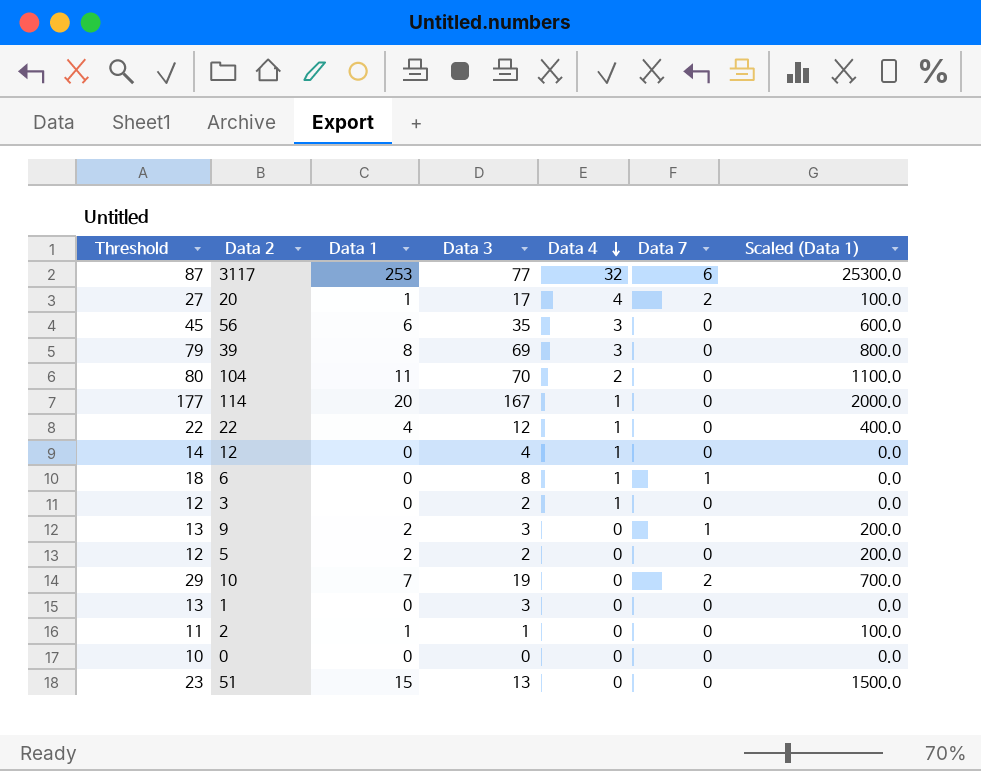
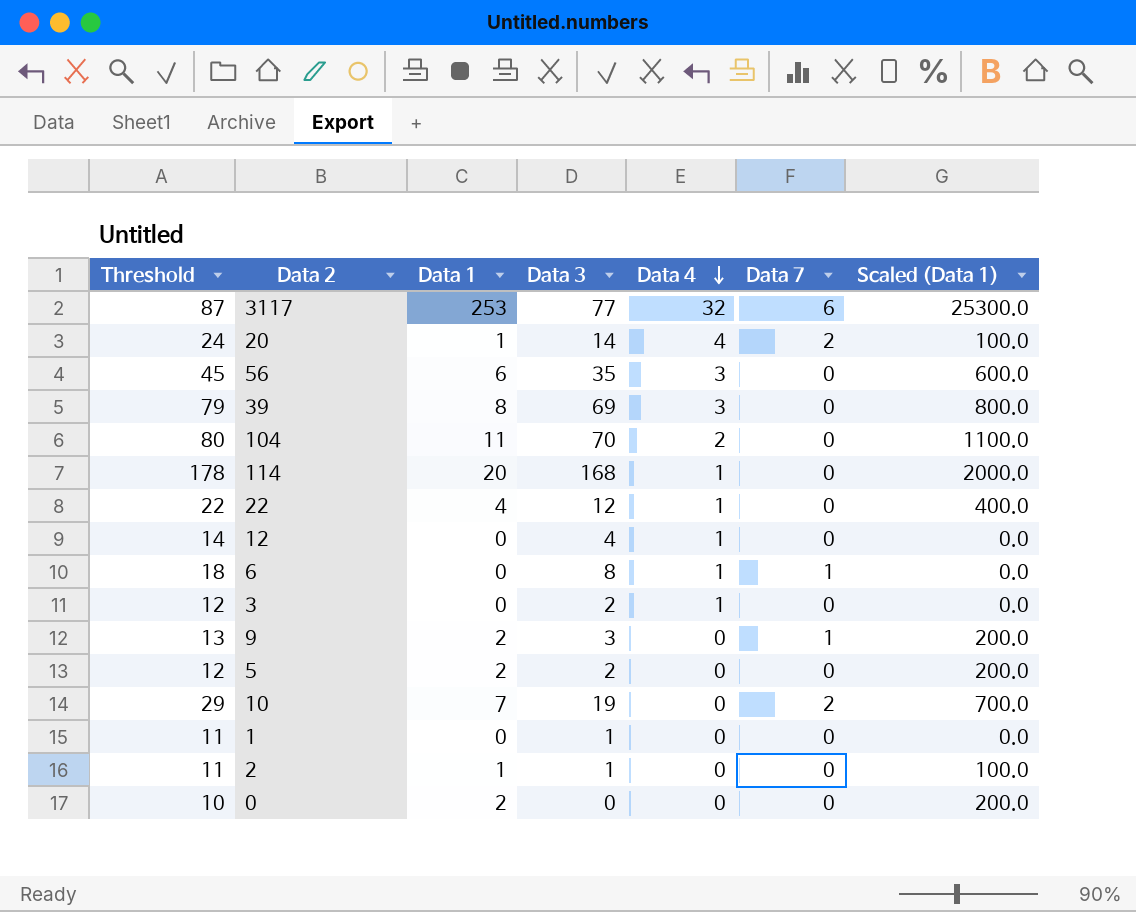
row 51: 23 | 15 | 13 | 0 | 0 | 1500.0 -> none
20 | Threshold: 27 -> 24
20 | Data 3: 17 -> 14
114 | Threshold: 177 -> 178
114 | Data 3: 167 -> 168
1 | Threshold: 13 -> 11
1 | Data 3: 3 -> 1
0 | Data 1: 0 -> 2
0 | Scaled (Data 1): 0.0 -> 200.0

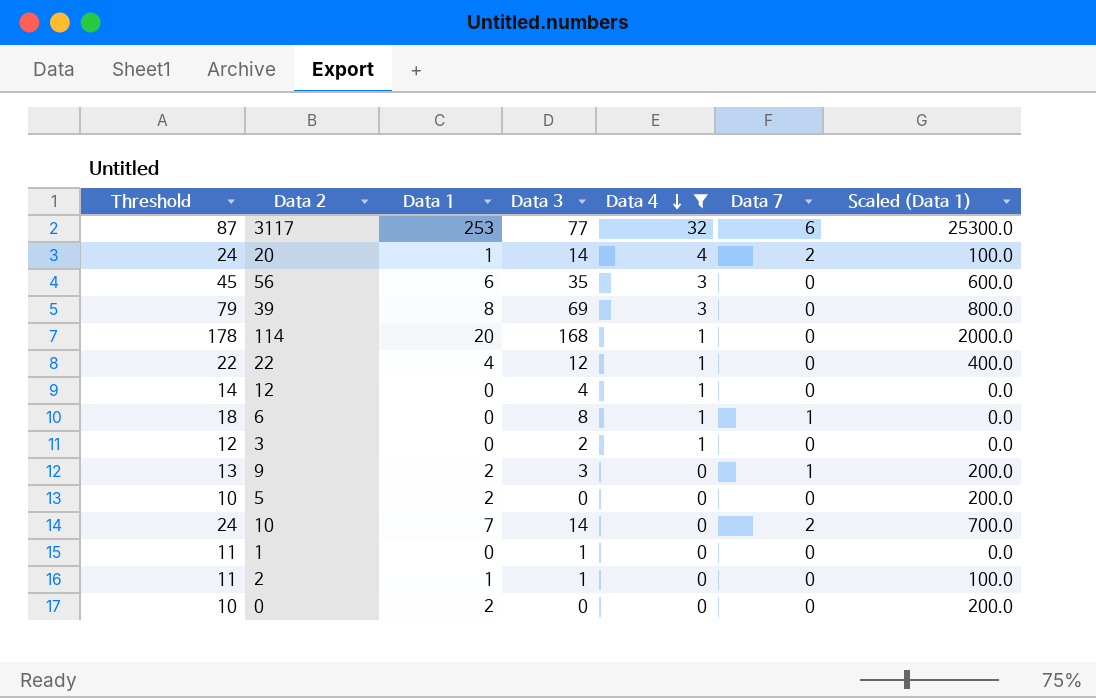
filter: none -> Data 4 != 2
5 | Threshold: 12 -> 10
5 | Data 3: 2 -> 0
10 | Threshold: 29 -> 24
10 | Data 3: 19 -> 14

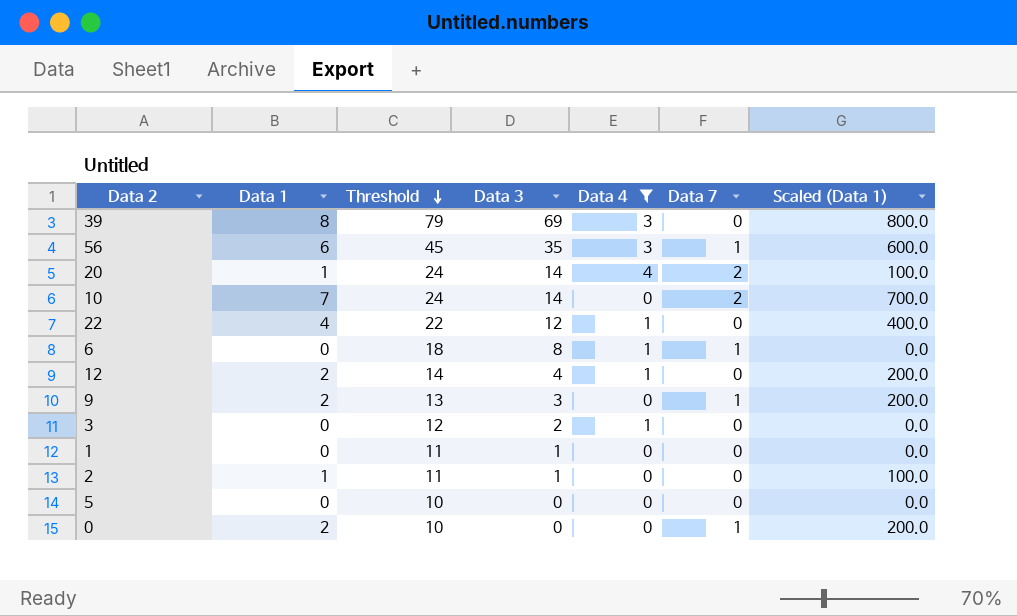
row order: Data 4 descending -> Threshold descending
column Threshold | position: 1 -> 3
row 3117: 87 | 253 | 77 | 32 | 6 | 25300.0 -> none
row 114: 178 | 20 | 168 | 1 | 0 | 2000.0 -> none
56 | Data 7: 0 -> 1
12 | Data 1: 0 -> 2
12 | Scaled (Data 1): 0.0 -> 200.0
5 | Data 1: 2 -> 0
5 | Scaled (Data 1): 200.0 -> 0.0
0 | Data 7: 0 -> 1

